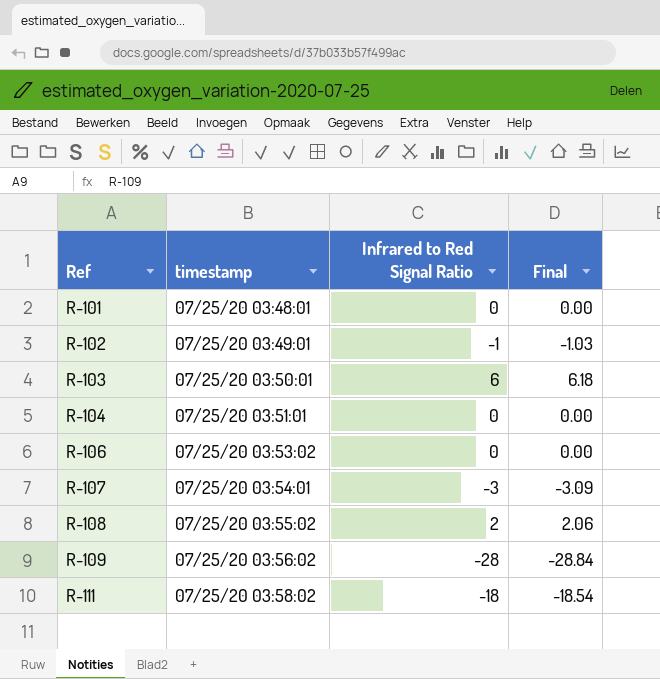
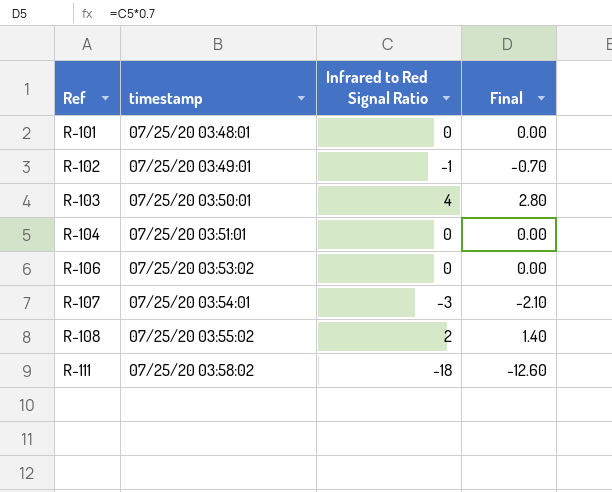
column Final | formula: [Infrared to Red Signal Ratio] * 1.03 -> [Infrared to Red Signal Ratio] * 0.7
row R-109: 07/25/20 03:56:02 | -28 | -28.84 -> none
R-103 | Infrared to Red Signal Ratio: 6 -> 4

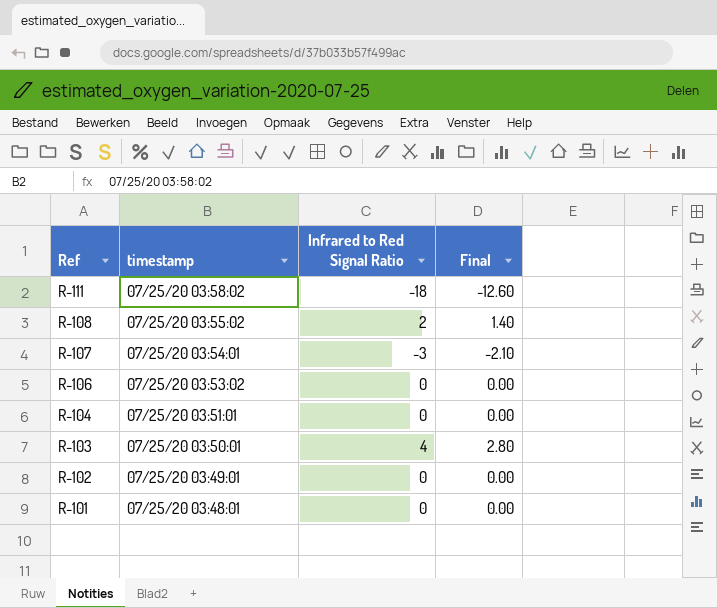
row order: Ref ascending -> Ref descending
R-102 | Infrared to Red Signal Ratio: -1 -> 0
R-102 | Final: -0.70 -> 0.00

